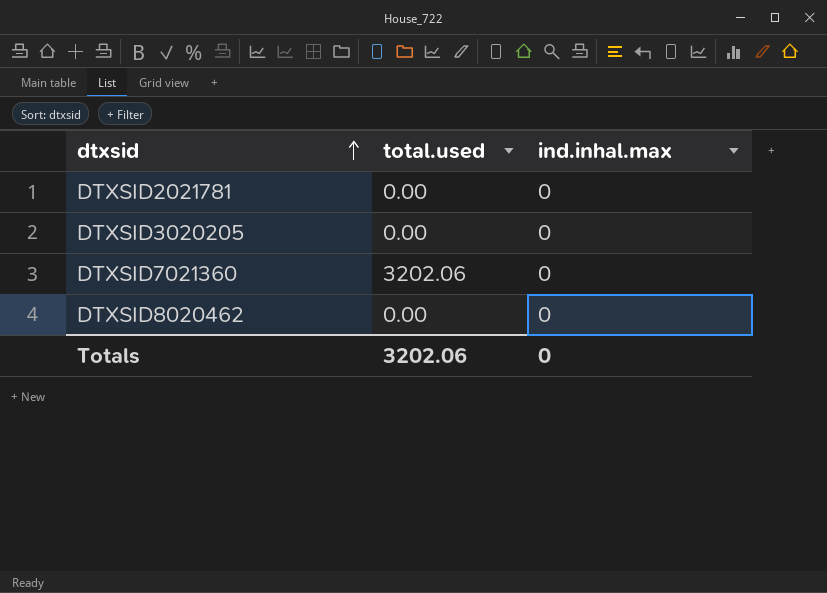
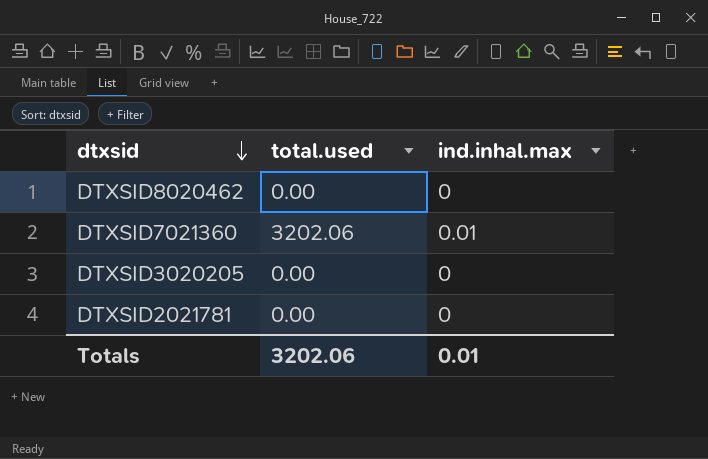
row order: dtxsid ascending -> dtxsid descending
DTXSID7021360 | ind.inhal.max: 0 -> 0.01
Totals | ind.inhal.max: 0 -> 0.01

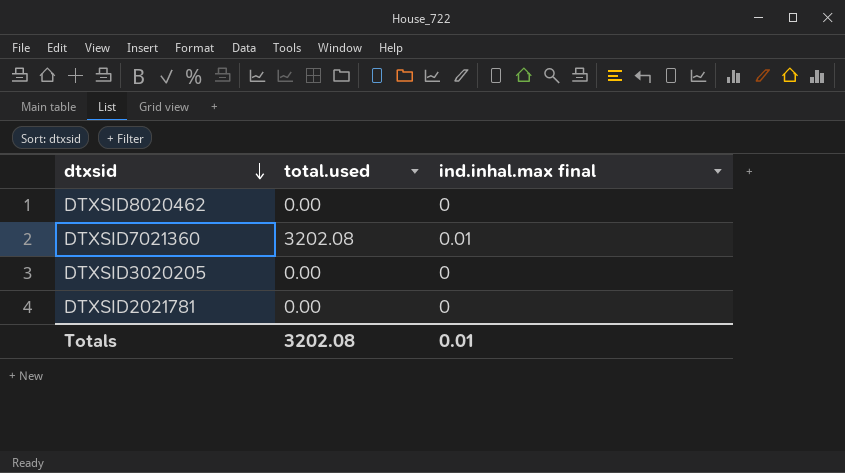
column name: ind.inhal.max -> ind.inhal.max final
DTXSID7021360 | total.used: 3202.06 -> 3202.08
Totals | total.used: 3202.06 -> 3202.08

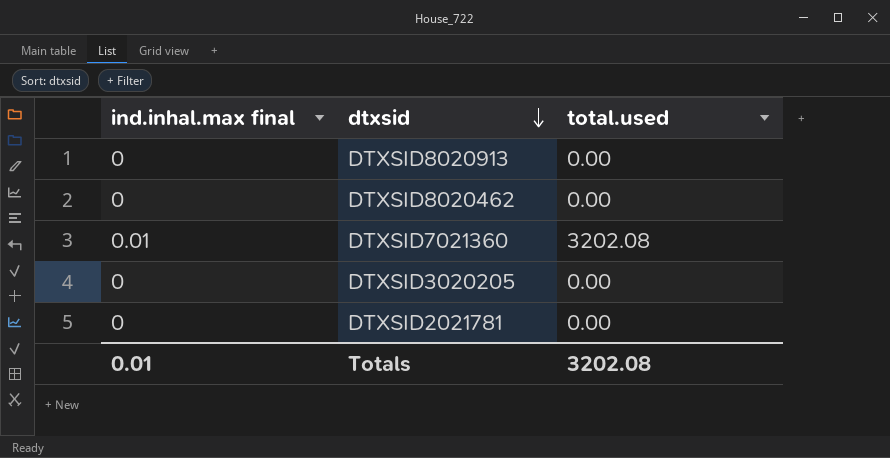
column ind.inhal.max final | position: 3 -> 1
row DTXSID8020913: none -> 0 | 0.00

